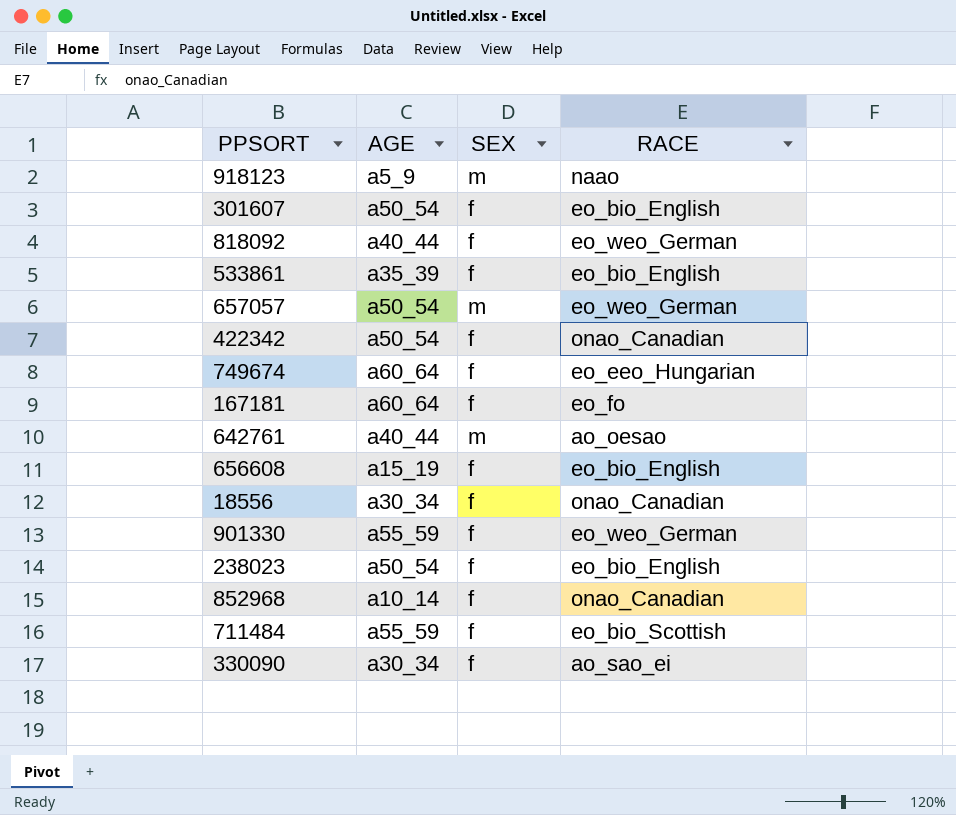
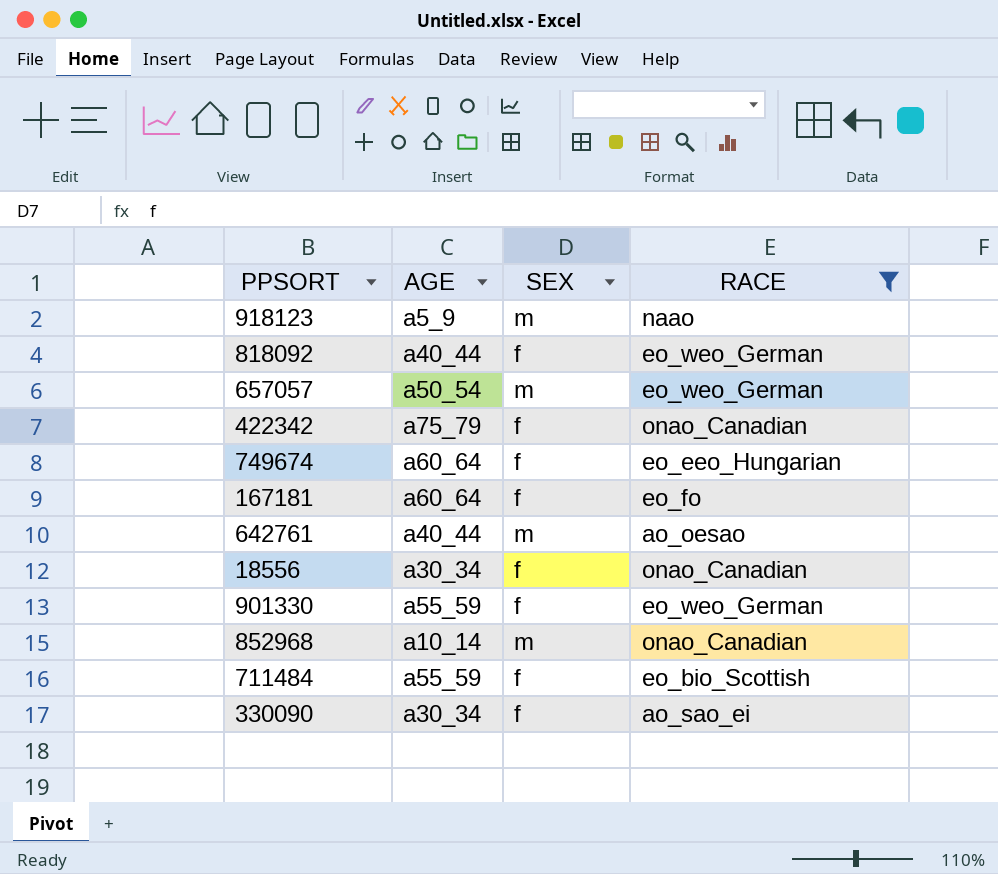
filter: none -> RACE != eo_bio_English
422342 | AGE: a50_54 -> a75_79
852968 | SEX: f -> m

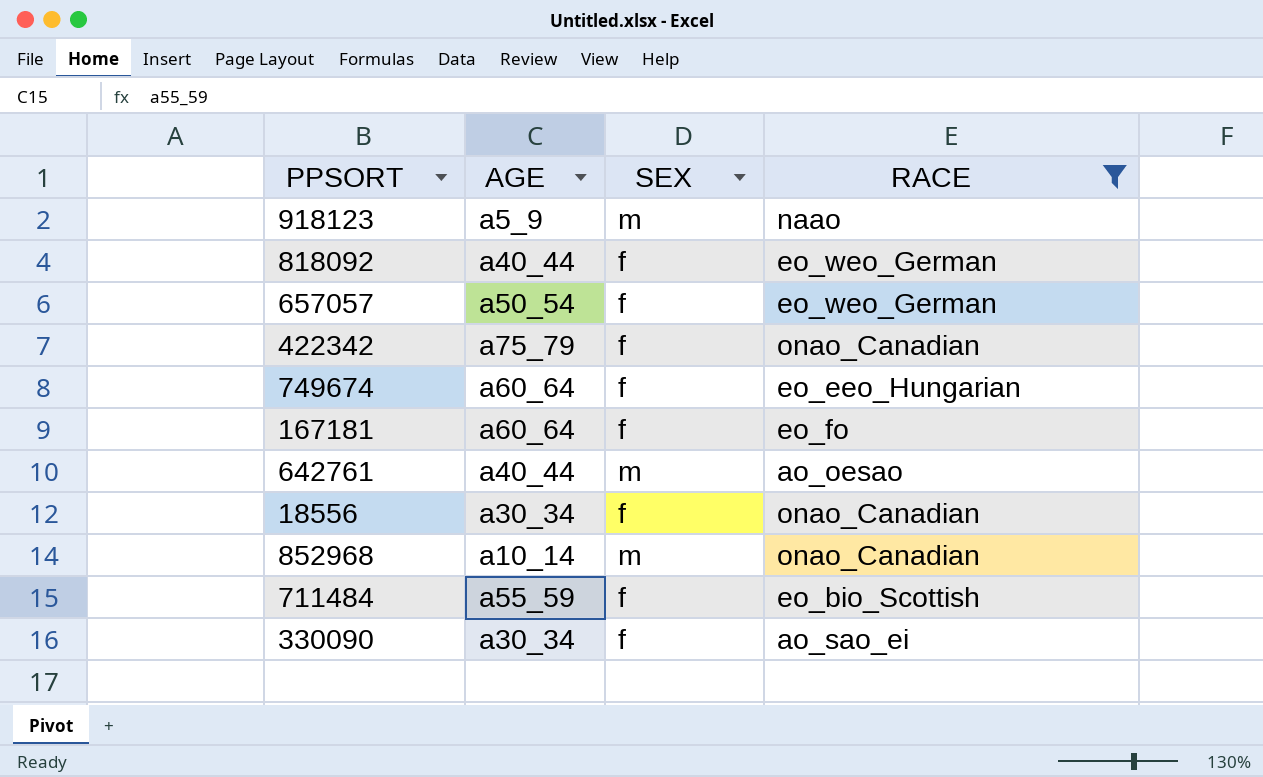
row 901330: a55_59 | f | eo_weo_German -> none
657057 | SEX: m -> f

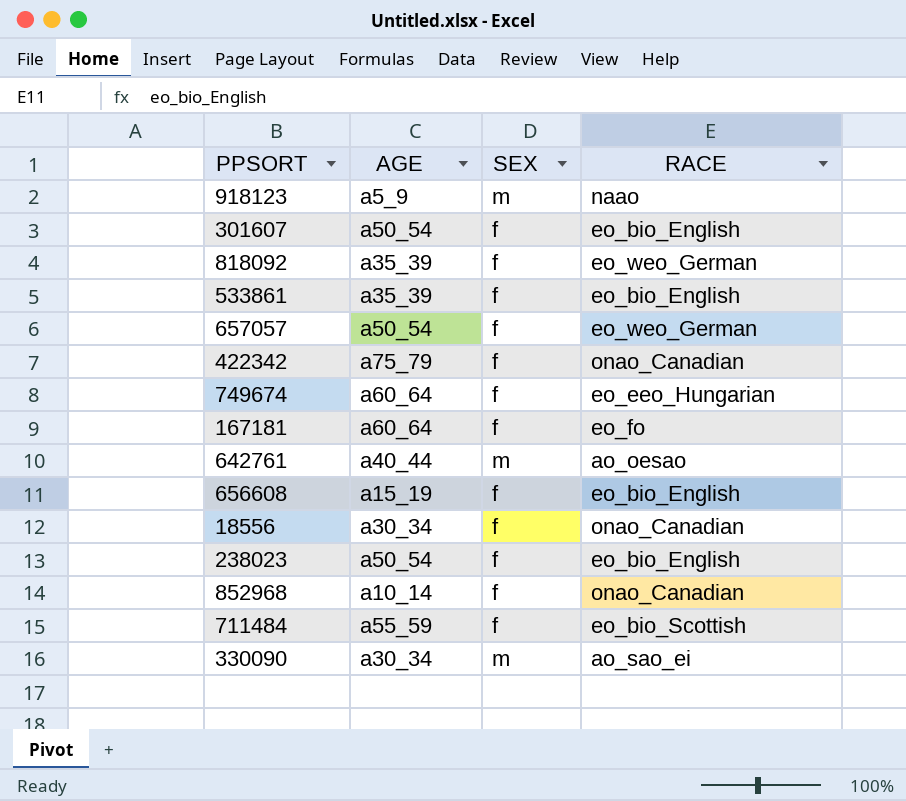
filter: RACE != eo_bio_English -> none
818092 | AGE: a40_44 -> a35_39
852968 | SEX: m -> f
330090 | SEX: f -> m

